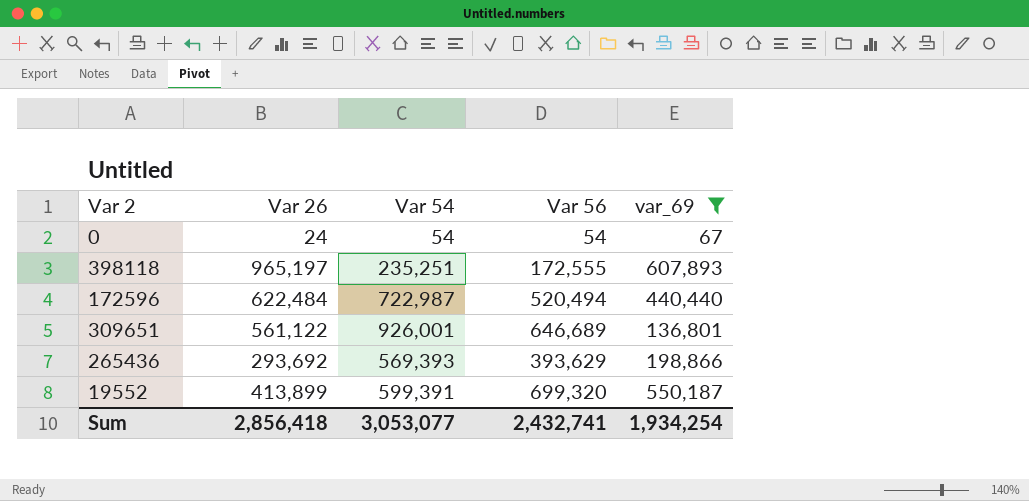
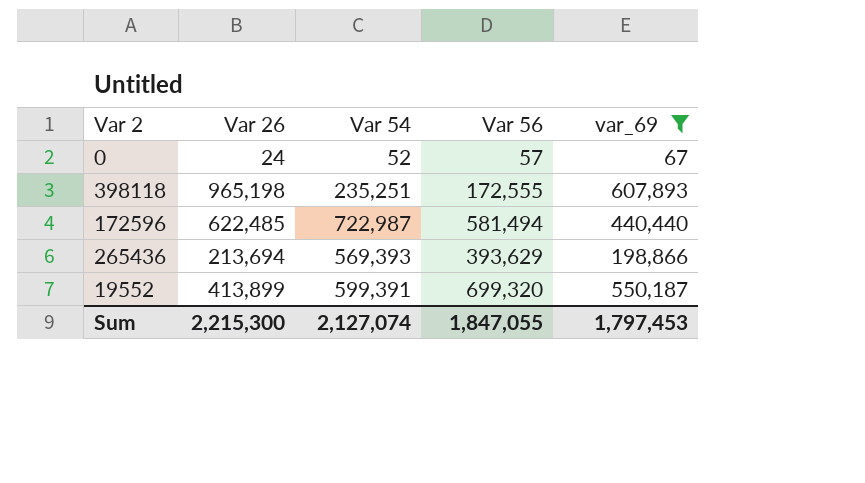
row 309651: 561,122 | 926,001 | 646,689 | 136,801 -> none
0 | Var 54: 54 -> 52
0 | Var 56: 54 -> 57
398118 | Var 26: 965,197 -> 965,198
172596 | Var 26: 622,484 -> 622,485
172596 | Var 56: 520,494 -> 581,494
265436 | Var 26: 293,692 -> 213,694
Sum | Var 26: 2,856,418 -> 2,215,300
Sum | Var 54: 3,053,077 -> 2,127,074
Sum | Var 56: 2,432,741 -> 1,847,055
Sum | var_69: 1,934,254 -> 1,797,453

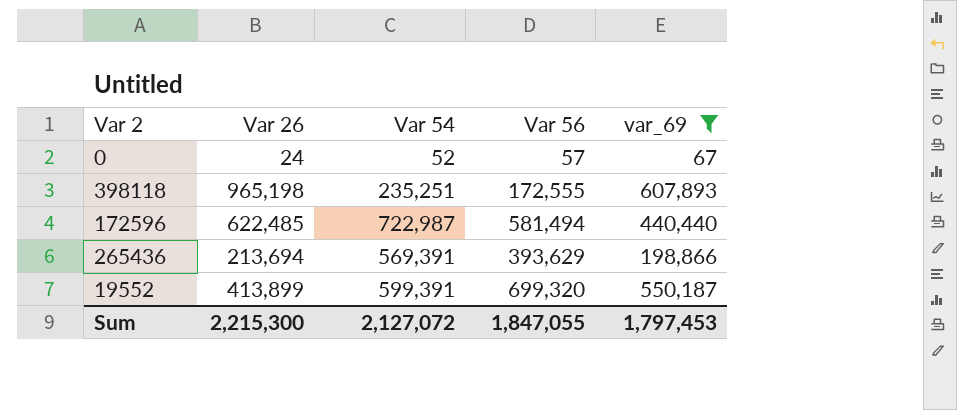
265436 | Var 54: 569,393 -> 569,391
Sum | Var 54: 2,127,074 -> 2,127,072

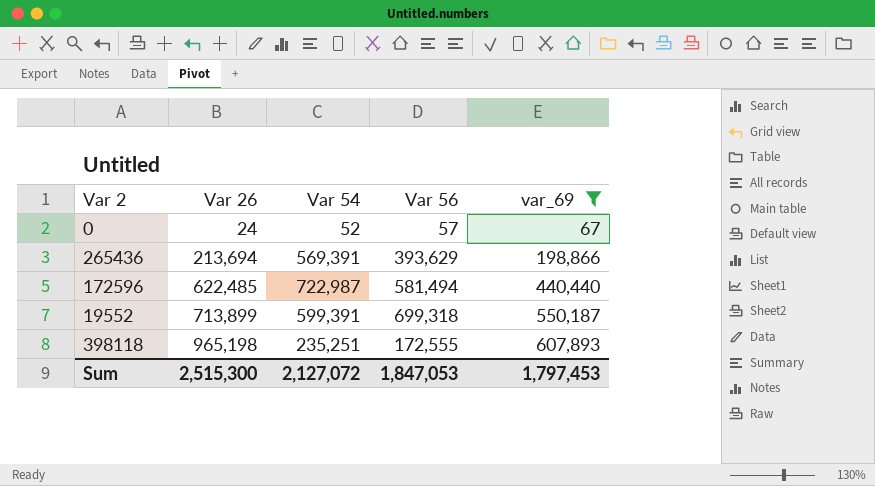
row order: none -> Var 26 ascending
19552 | Var 26: 413,899 -> 713,899
19552 | Var 56: 699,320 -> 699,318
Sum | Var 26: 2,215,300 -> 2,515,300
Sum | Var 56: 1,847,055 -> 1,847,053

